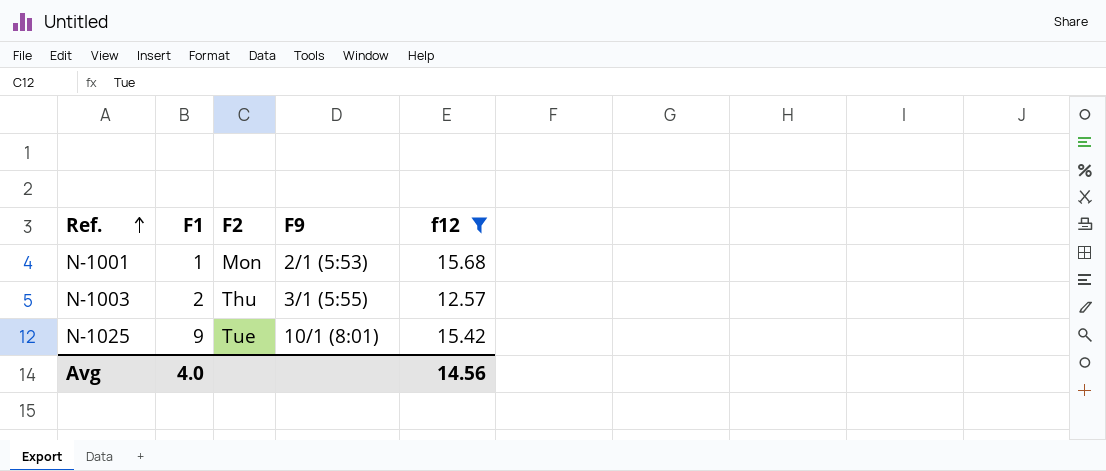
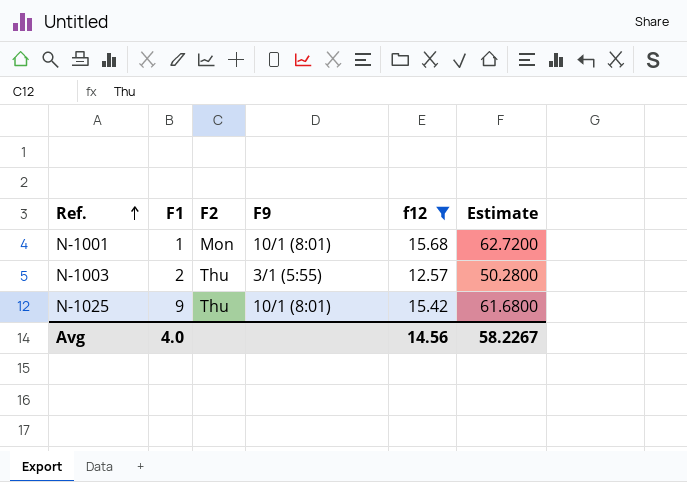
column Estimate | formula: none -> [f12] * 4
N-1001 | F9: 2/1 (5:53) -> 10/1 (8:01)
N-1025 | F2: Tue -> Thu

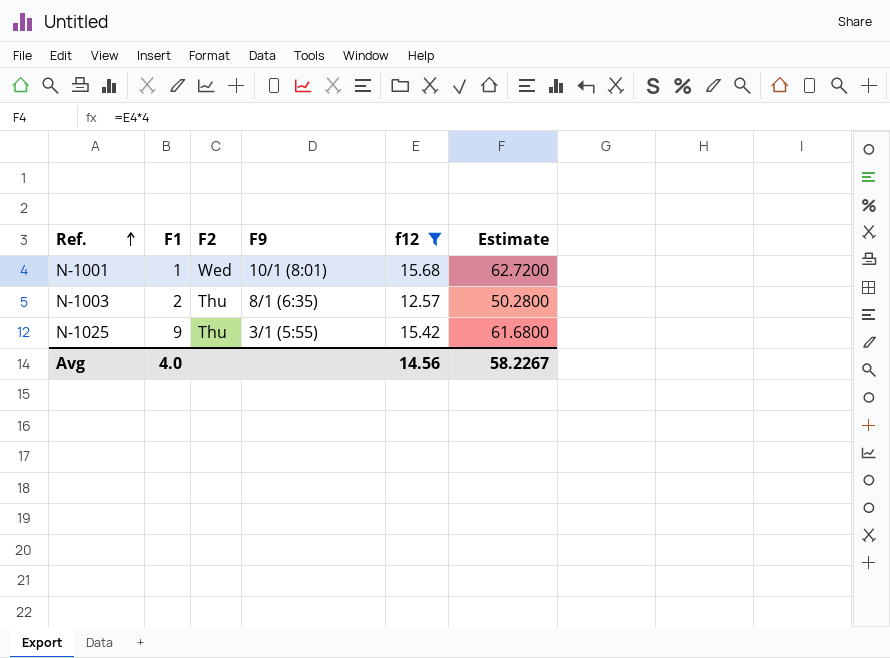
N-1001 | F2: Mon -> Wed
N-1003 | F9: 3/1 (5:55) -> 8/1 (6:35)
N-1025 | F9: 10/1 (8:01) -> 3/1 (5:55)

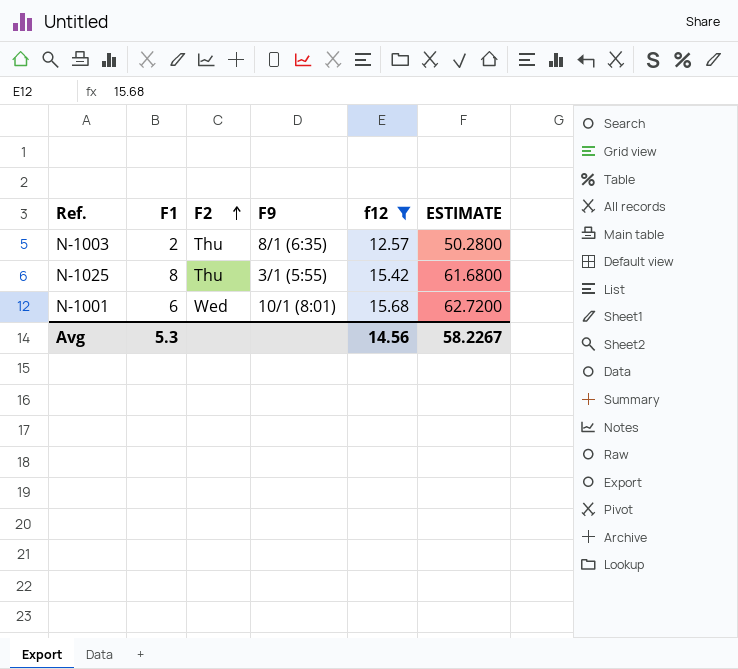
row order: Ref. ascending -> F2 ascending
column name: Estimate -> ESTIMATE
N-1025 | F1: 9 -> 8
N-1001 | F1: 1 -> 6
Avg | F1: 4.0 -> 5.3

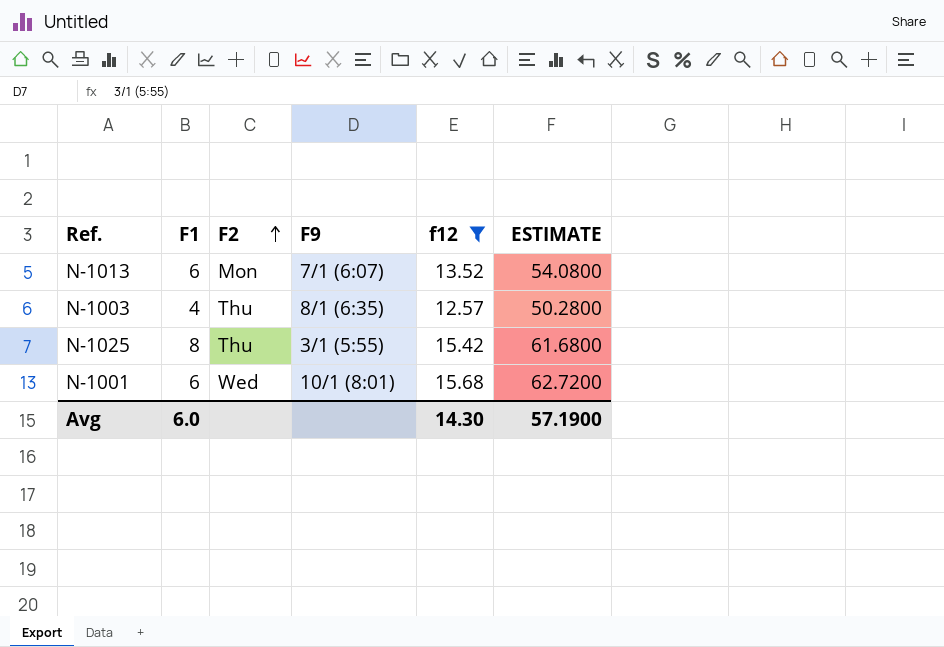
row N-1013: none -> 6 | Mon | 7/1 (6:07) | 13.52 | 54.0800
N-1003 | F1: 2 -> 4
Avg | F1: 5.3 -> 6.0
Avg | f12: 14.56 -> 14.30
Avg | ESTIMATE: 58.2267 -> 57.1900

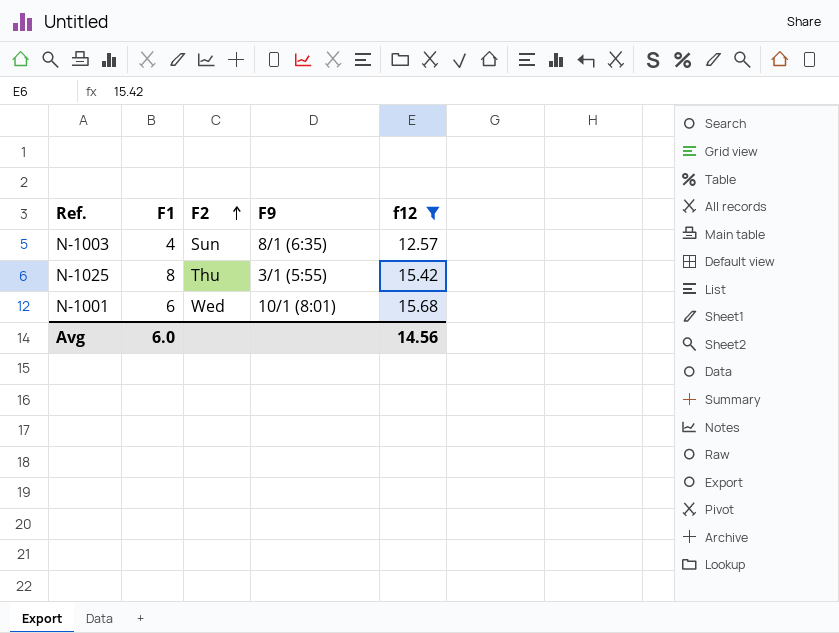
column ESTIMATE | formula: [f12] * 4 -> none
row N-1013: 6 | Mon | 7/1 (6:07) | 13.52 | 54.0800 -> none
N-1003 | F2: Thu -> Sun
Avg | f12: 14.30 -> 14.56

